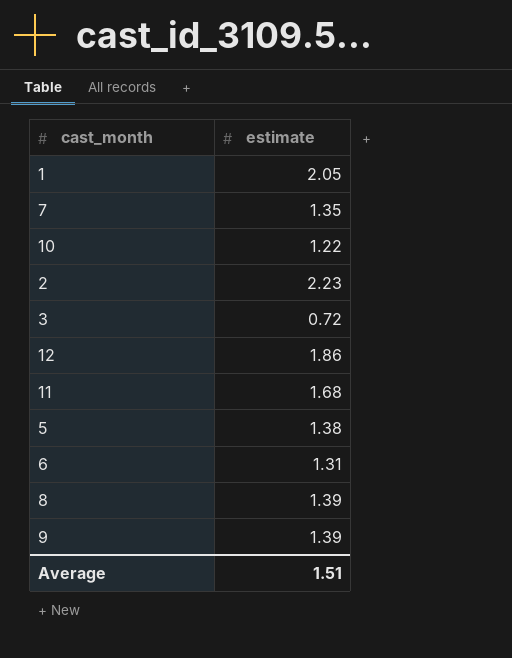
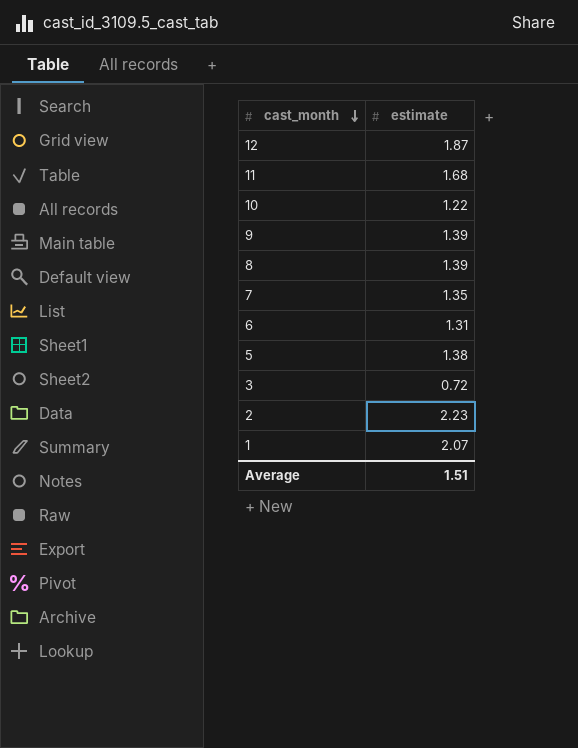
row order: none -> cast_month descending
12 | estimate: 1.86 -> 1.87
1 | estimate: 2.05 -> 2.07

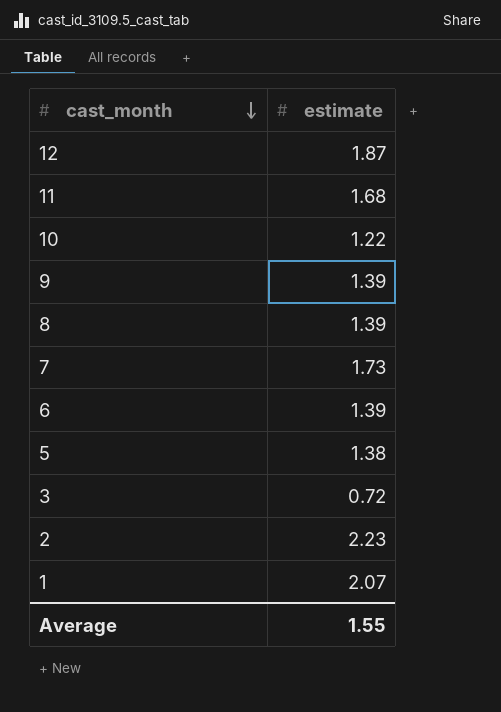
7 | estimate: 1.35 -> 1.73
6 | estimate: 1.31 -> 1.39
Average | estimate: 1.51 -> 1.55

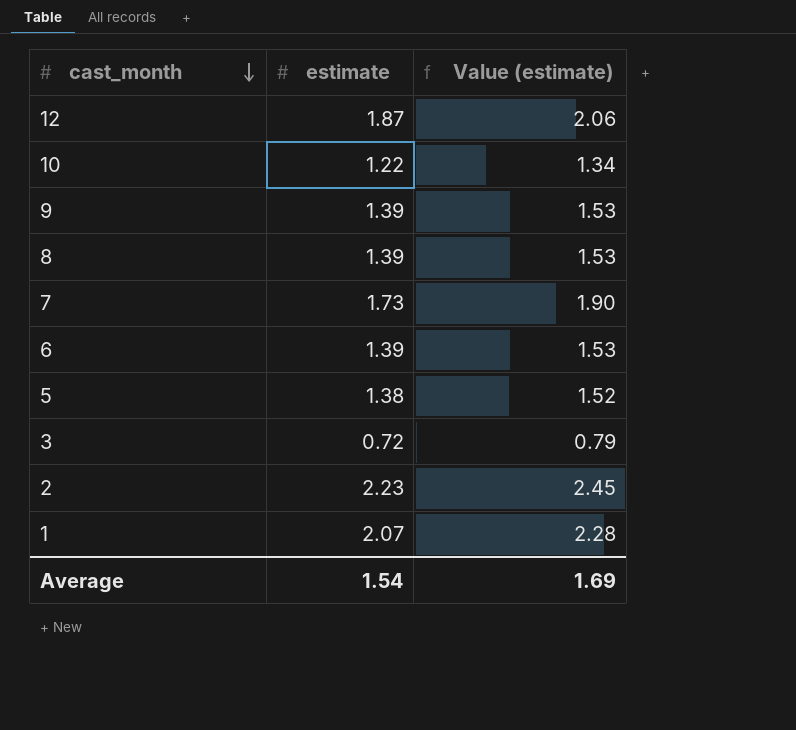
column Value (estimate) | formula: none -> [estimate] * 1.1
row 11: 1.68 -> none
Average | estimate: 1.55 -> 1.54

